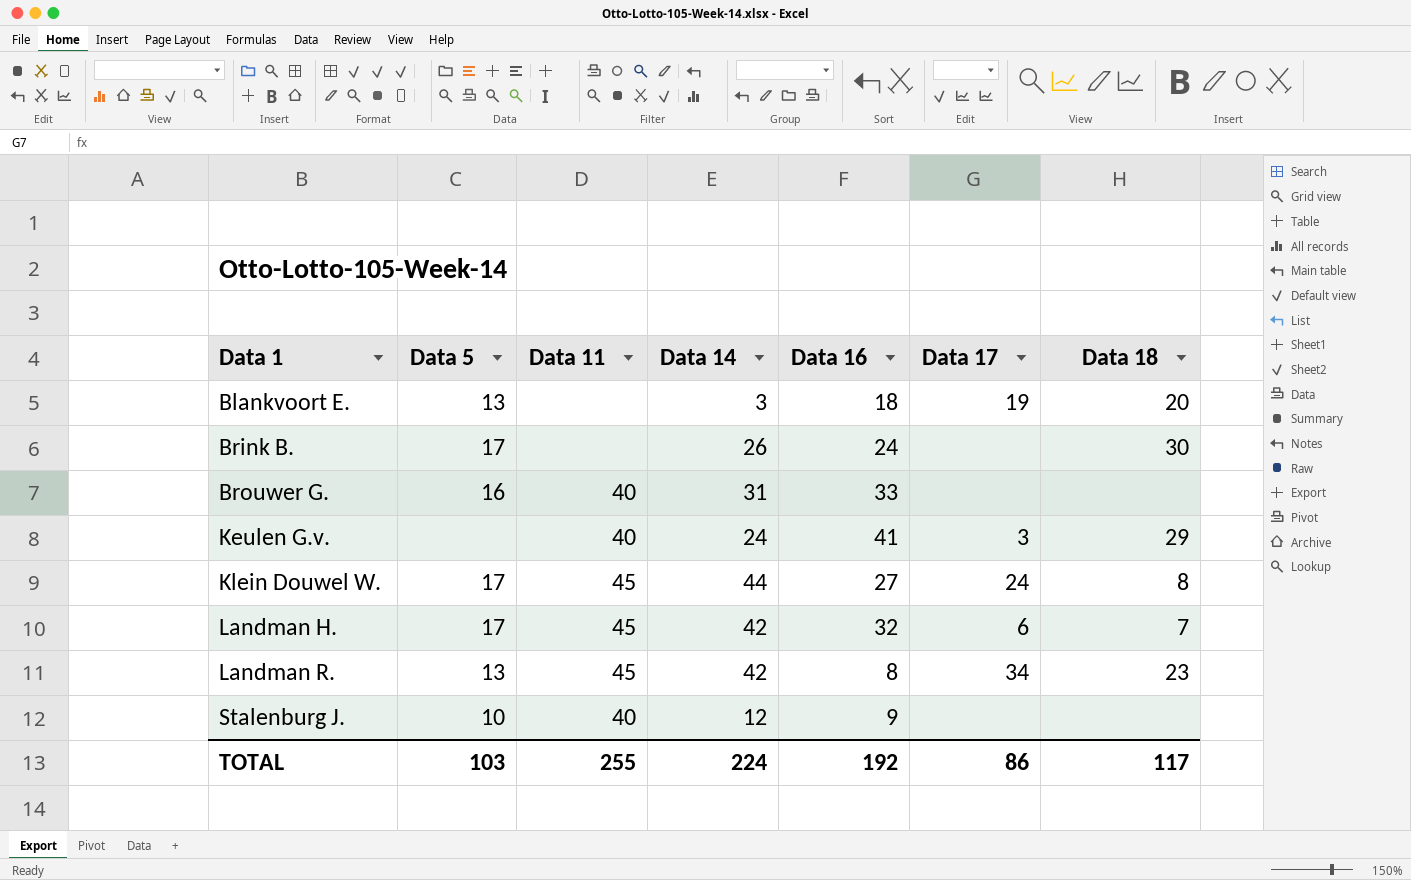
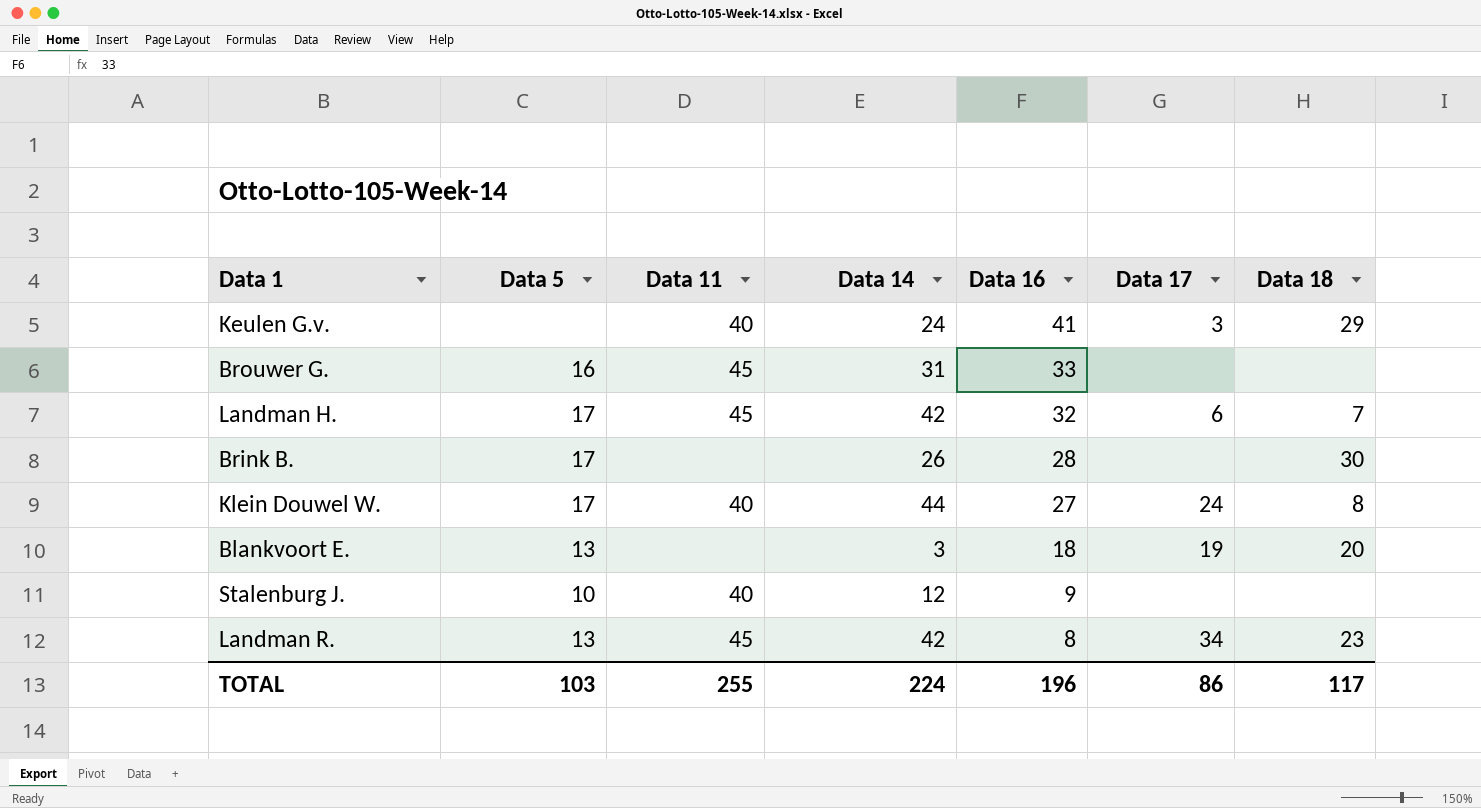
row order: Data 1 ascending -> Data 16 descending
Brouwer G. | Data 11: 40 -> 45
Brink B. | Data 16: 24 -> 28
Klein Douwel W. | Data 11: 45 -> 40
TOTAL | Data 16: 192 -> 196

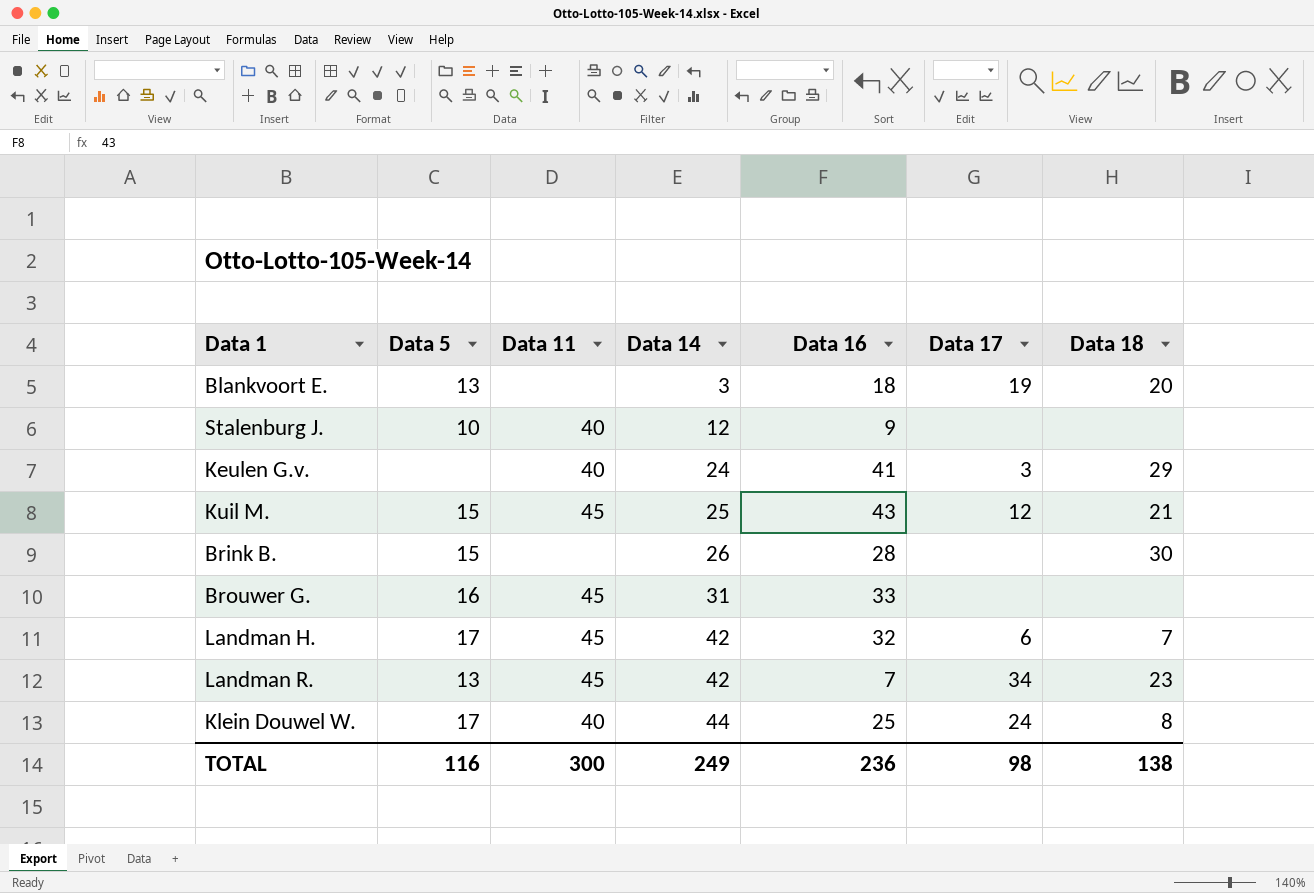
row order: Data 16 descending -> Data 14 ascending
row Kuil M.: none -> 15 | 45 | 25 | 43 | 12 | 21
Brink B. | Data 5: 17 -> 15
Landman R. | Data 16: 8 -> 7
Klein Douwel W. | Data 16: 27 -> 25
TOTAL | Data 5: 103 -> 116
TOTAL | Data 11: 255 -> 300
TOTAL | Data 14: 224 -> 249
TOTAL | Data 16: 196 -> 236
TOTAL | Data 17: 86 -> 98
TOTAL | Data 18: 117 -> 138

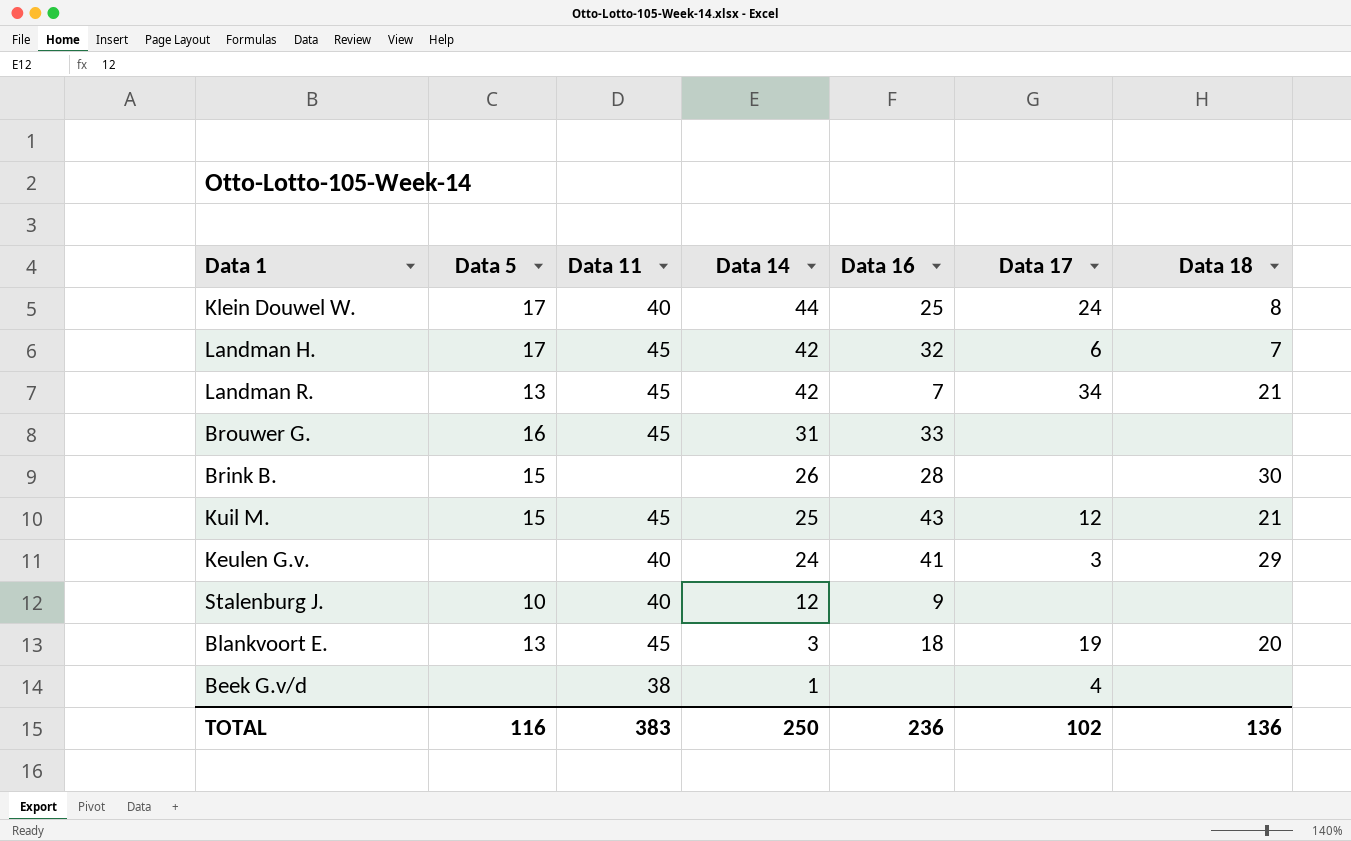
row order: Data 14 ascending -> Data 14 descending
Landman R. | Data 18: 23 -> 21
Blankvoort E. | Data 11: none -> 45
row Beek G.v/d: none -> none | 38 | 1 | none | 4 | none
TOTAL | Data 11: 300 -> 383
TOTAL | Data 14: 249 -> 250
TOTAL | Data 17: 98 -> 102
TOTAL | Data 18: 138 -> 136

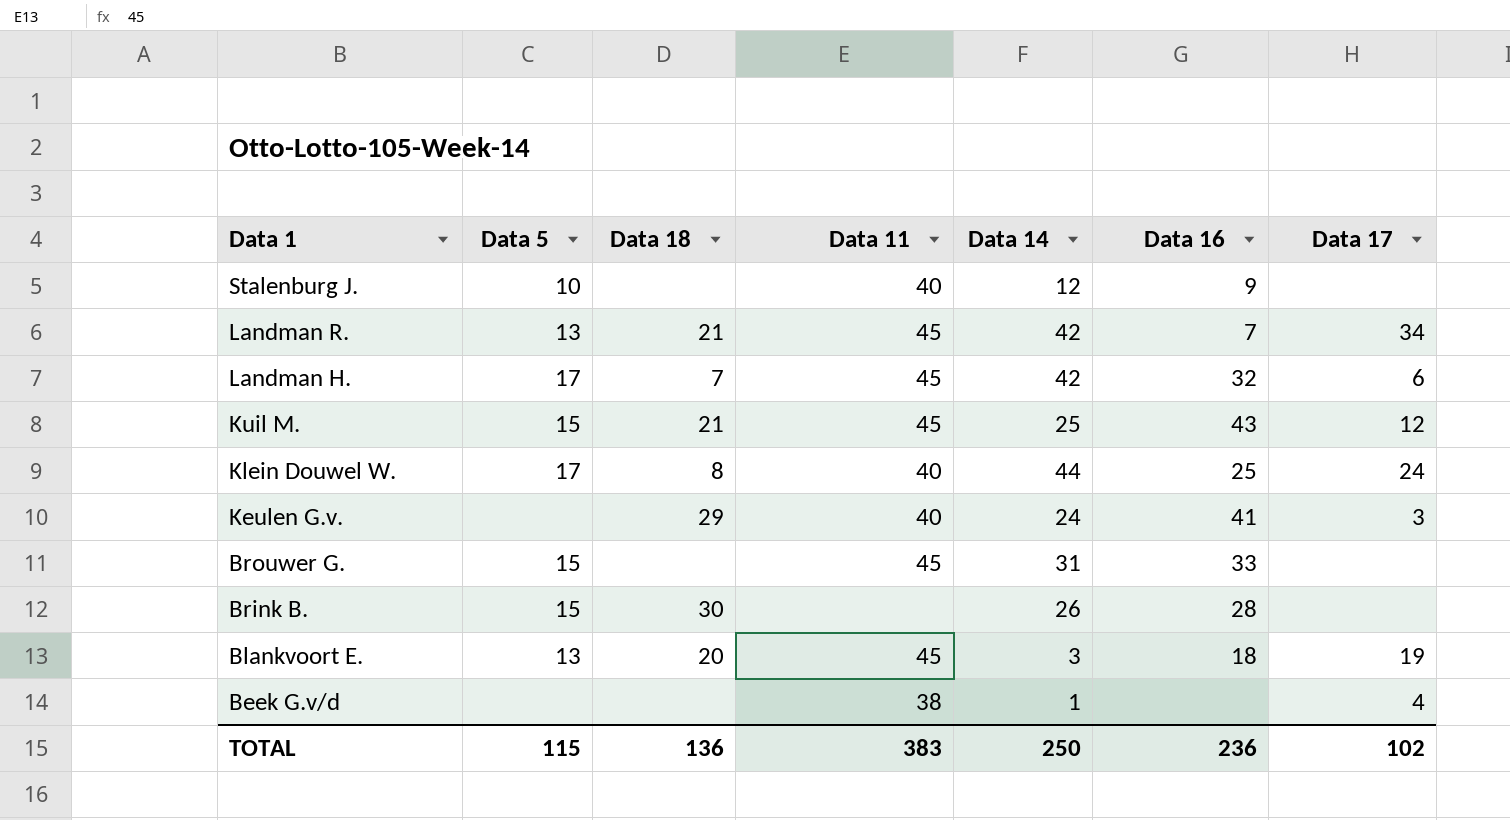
row order: Data 14 descending -> Data 1 descending
column Data 18 | position: 7 -> 3
Brouwer G. | Data 5: 16 -> 15
TOTAL | Data 5: 116 -> 115

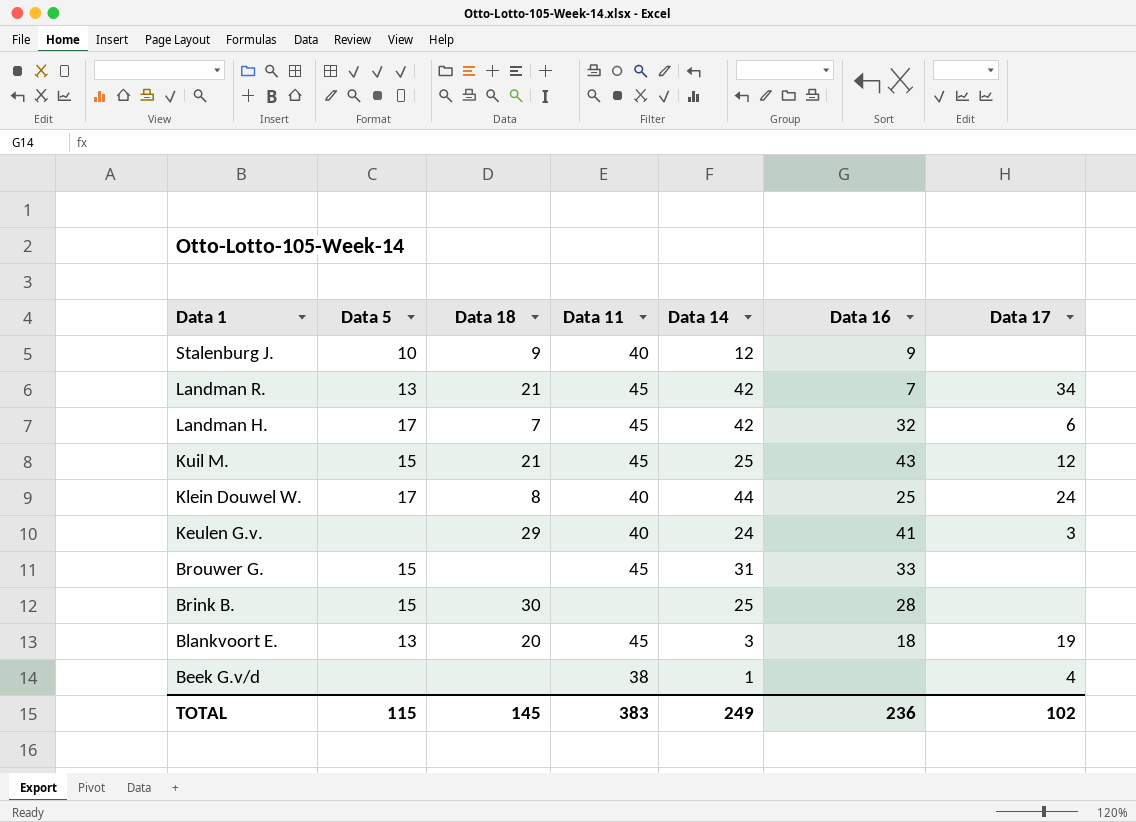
Stalenburg J. | Data 18: none -> 9
Brink B. | Data 14: 26 -> 25
TOTAL | Data 18: 136 -> 145
TOTAL | Data 14: 250 -> 249

